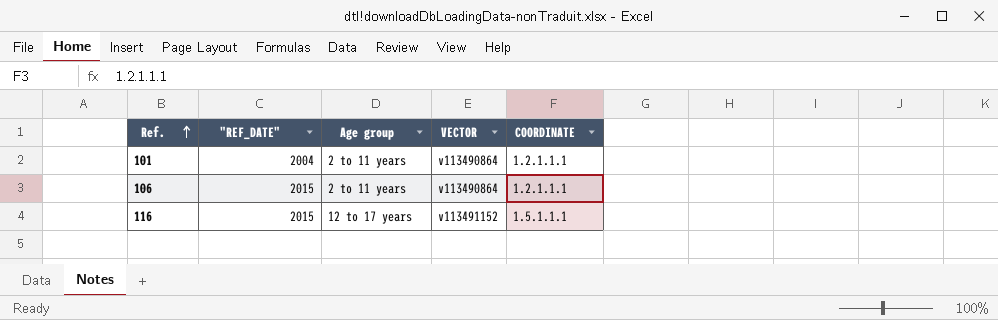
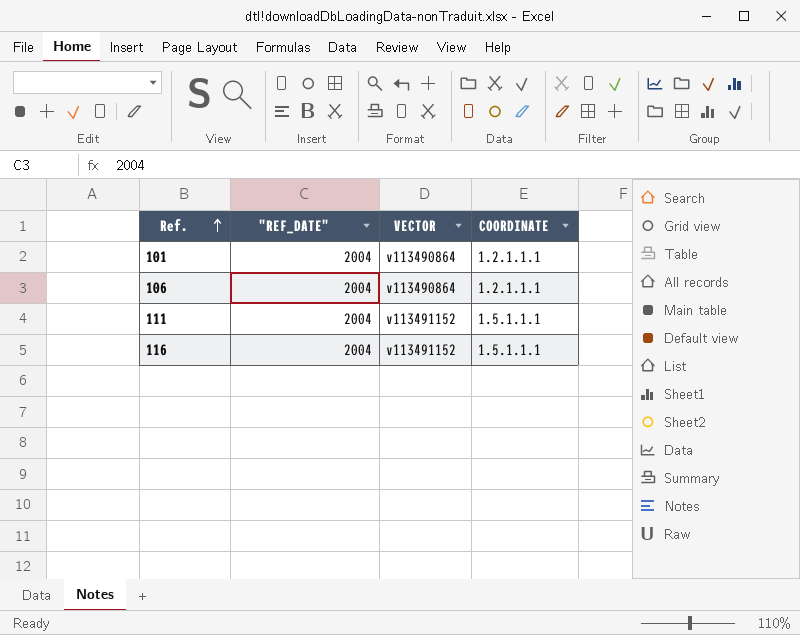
column Age group | position: 3 -> none
106 | "REF_DATE": 2015 -> 2004
row 111: none -> 2004 | v113491152 | 1.5.1.1.1
116 | "REF_DATE": 2015 -> 2004

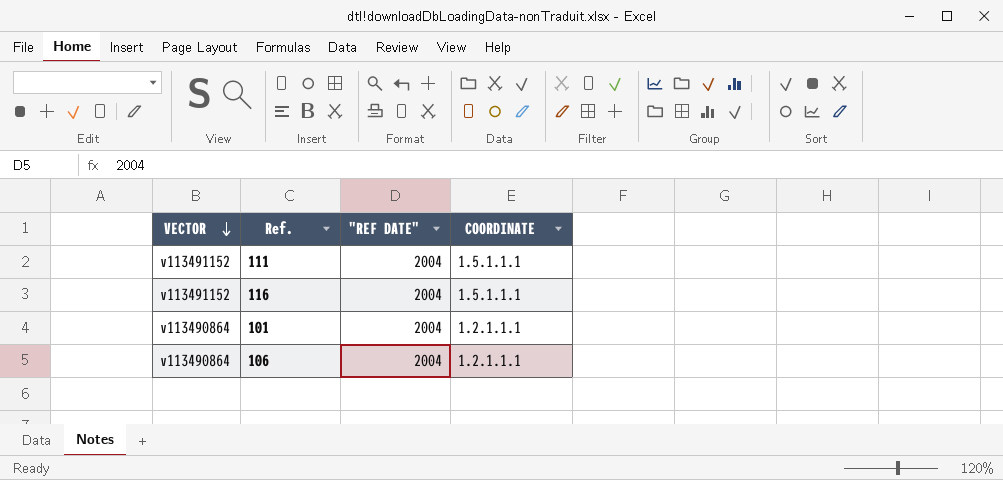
row order: Ref. ascending -> VECTOR descending
column VECTOR | position: 3 -> 1
column name: "REF_DATE" -> "REF DATE"

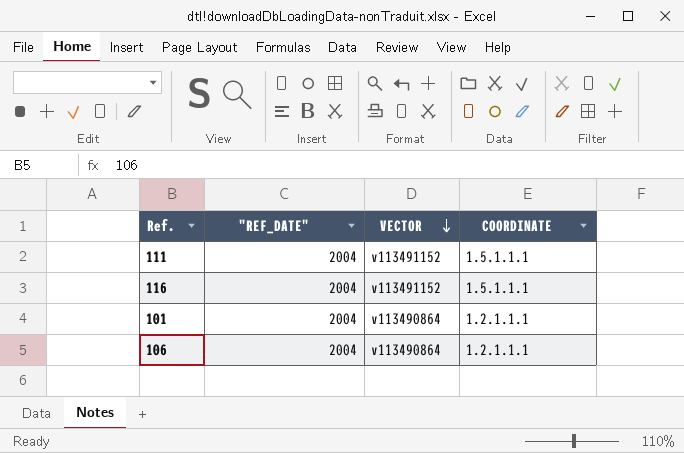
column name: "REF DATE" -> "REF_DATE"
column VECTOR | position: 1 -> 3

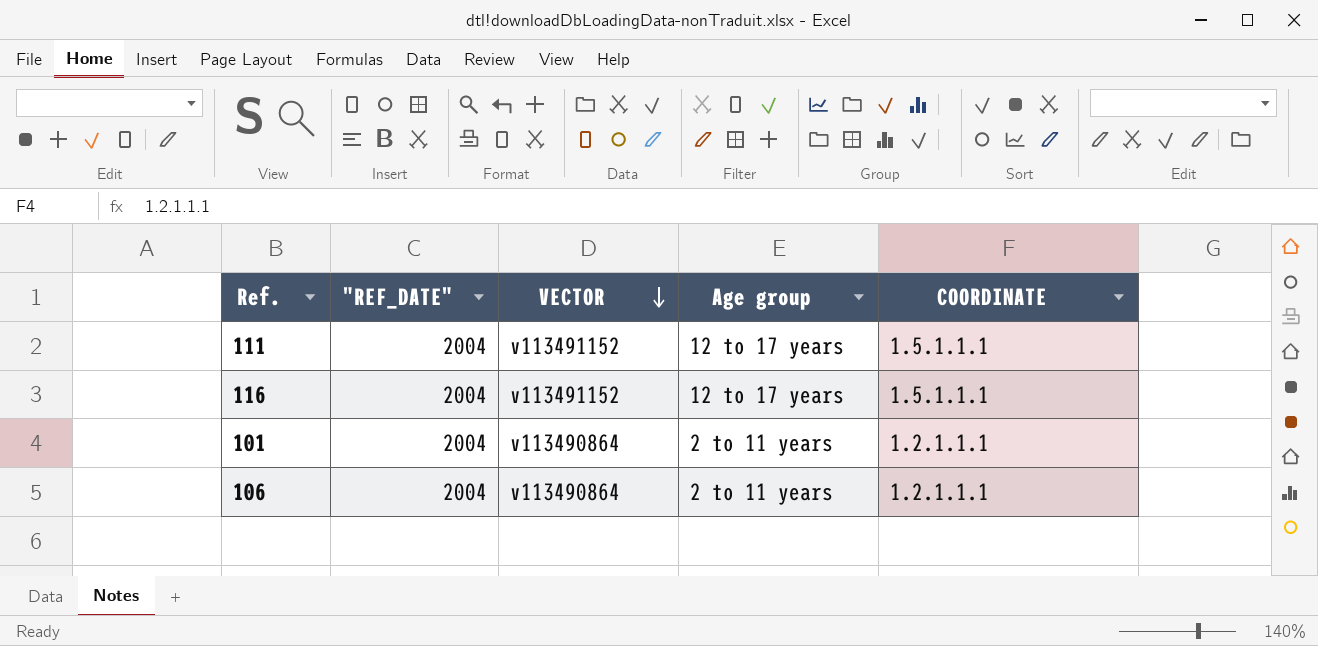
column Age group | position: none -> 4

